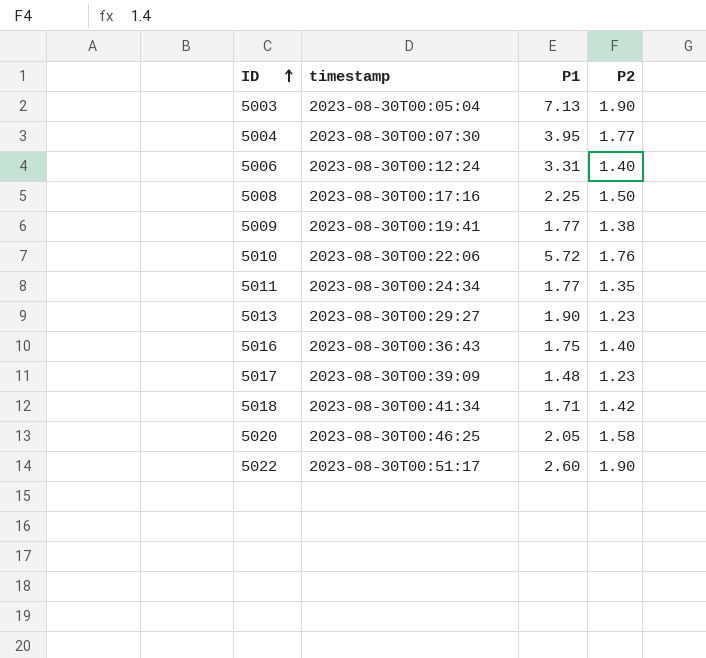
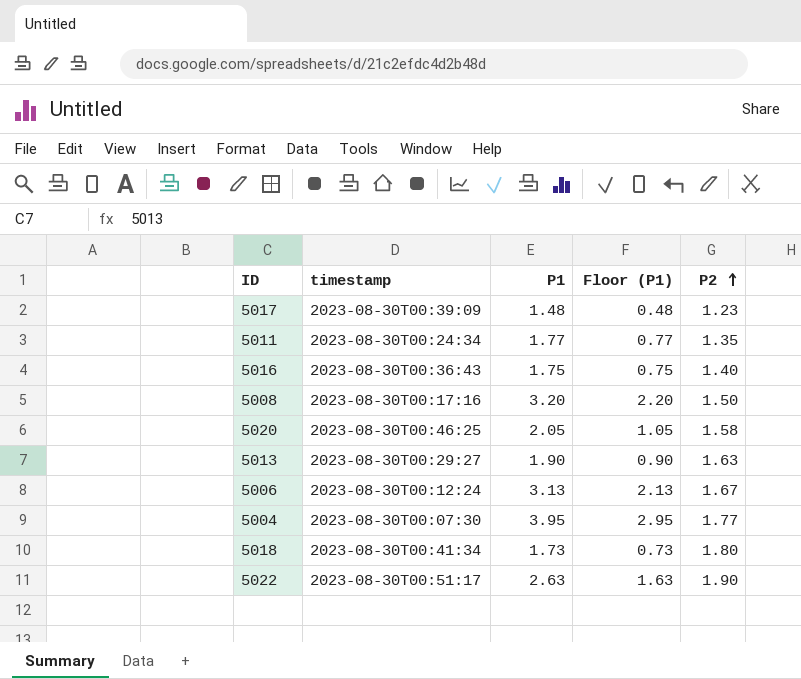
row order: ID ascending -> P2 ascending
column Floor (P1) | formula: none -> [P1] - 1
row 5003: 2023-08-30T00:05:04 | 7.13 | 1.90 -> none
row 5009: 2023-08-30T00:19:41 | 1.77 | 1.38 -> none
row 5010: 2023-08-30T00:22:06 | 5.72 | 1.76 -> none
5008 | P1: 2.25 -> 3.20
5013 | P2: 1.23 -> 1.63
5006 | P1: 3.31 -> 3.13
5006 | P2: 1.40 -> 1.67
5018 | P1: 1.71 -> 1.73
5018 | P2: 1.42 -> 1.80
5022 | P1: 2.60 -> 2.63

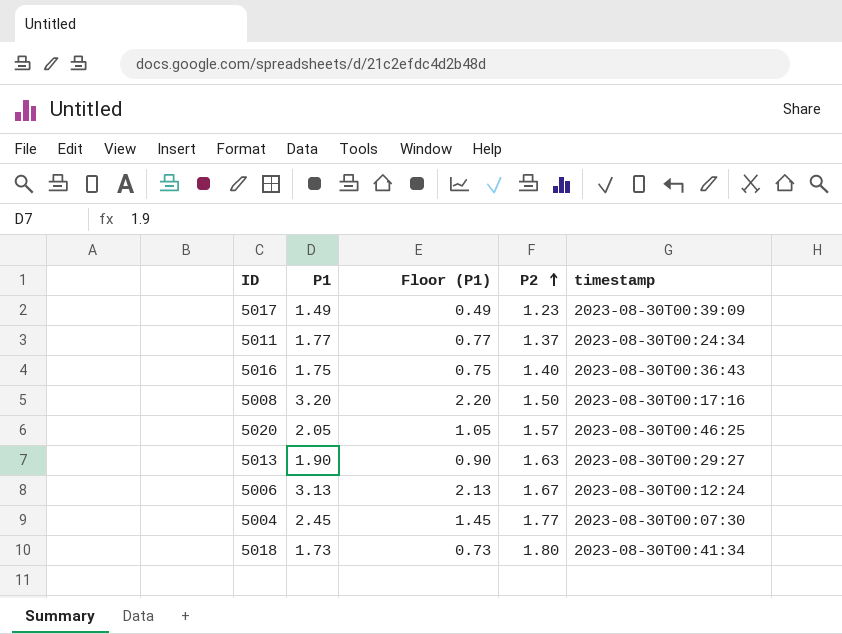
column timestamp | position: 2 -> 5
row 5022: 2023-08-30T00:51:17 | 2.63 | 1.63 | 1.90 -> none
5017 | P1: 1.48 -> 1.49
5017 | Floor (P1): 0.48 -> 0.49
5011 | P2: 1.35 -> 1.37
5020 | P2: 1.58 -> 1.57
5004 | P1: 3.95 -> 2.45
5004 | Floor (P1): 2.95 -> 1.45

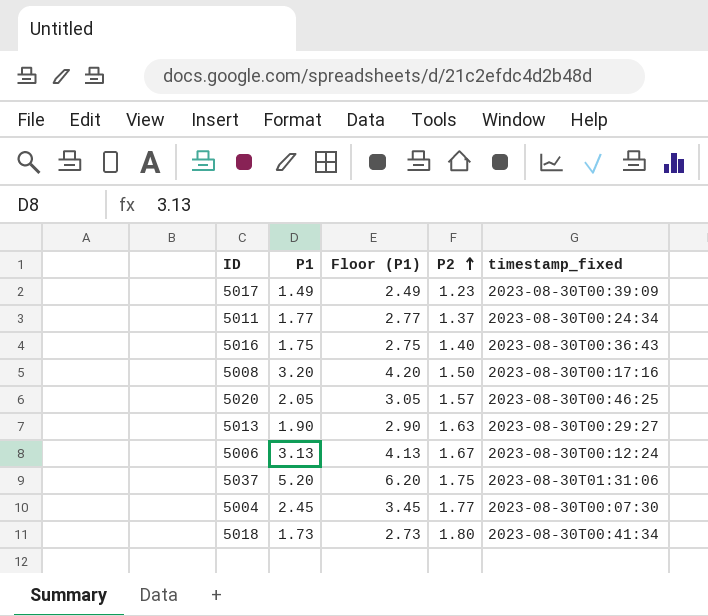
column Floor (P1) | formula: [P1] - 1 -> [P1] + 1
column name: timestamp -> timestamp_fixed
row 5037: none -> 5.20 | 6.20 | 1.75 | 2023-08-30T01:31:06

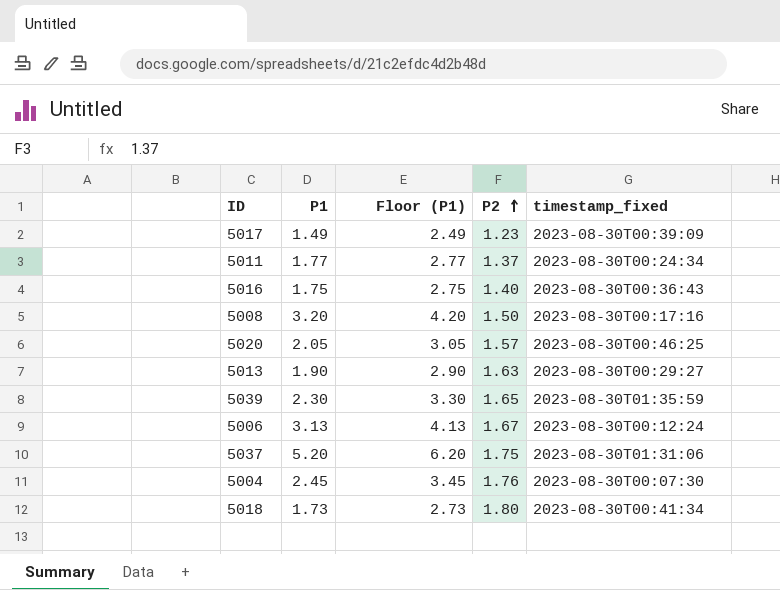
row 5039: none -> 2.30 | 3.30 | 1.65 | 2023-08-30T01:35:59
5004 | P2: 1.77 -> 1.76

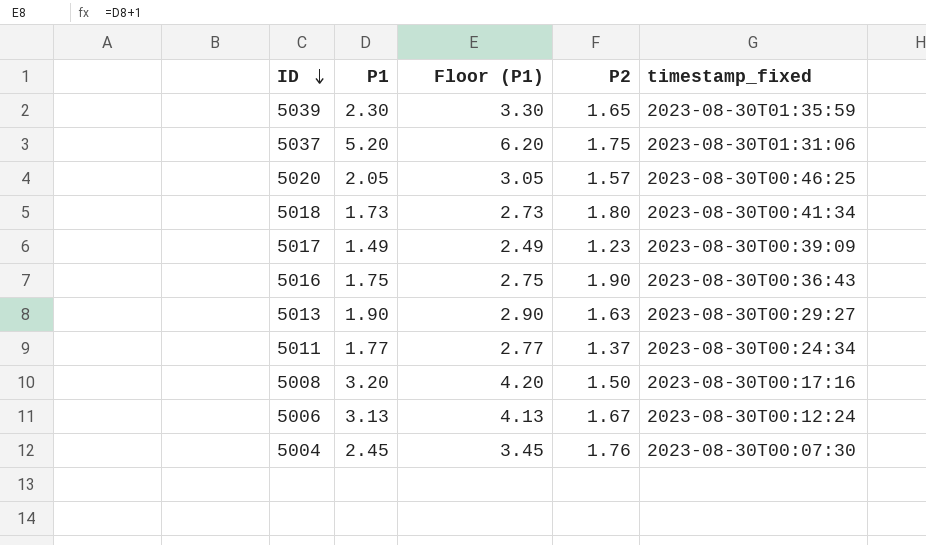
row order: P2 ascending -> ID descending
5016 | P2: 1.40 -> 1.90

